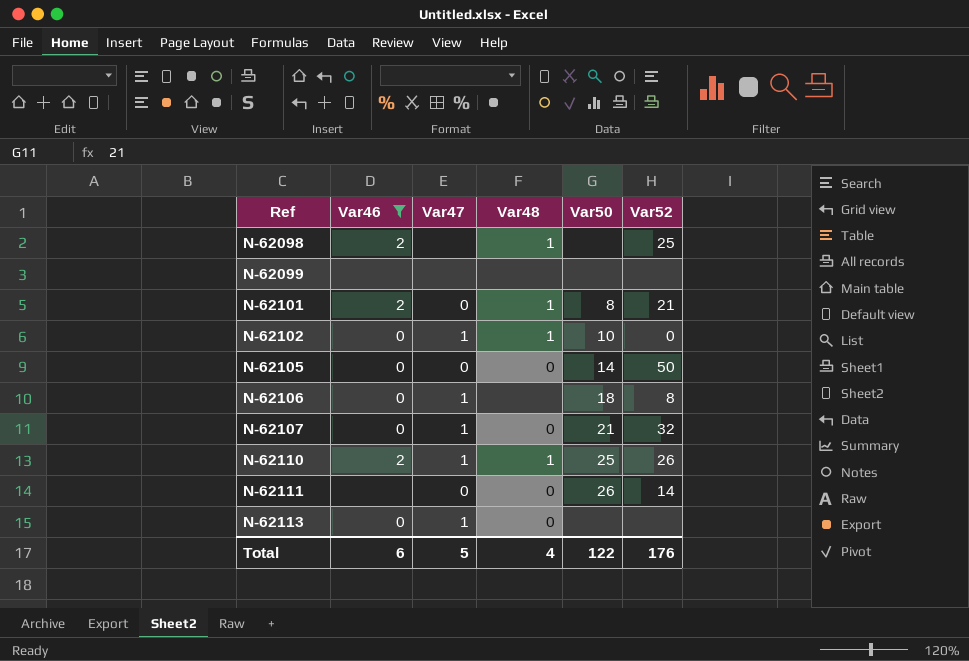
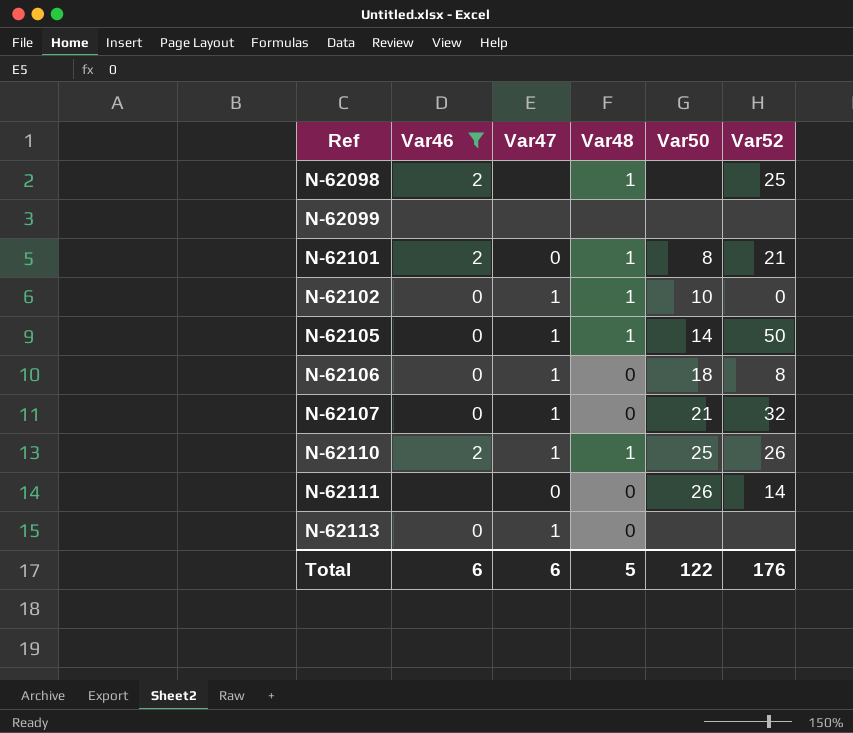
N-62105 | Var47: 0 -> 1
N-62105 | Var48: 0 -> 1
N-62106 | Var48: none -> 0
Total | Var47: 5 -> 6
Total | Var48: 4 -> 5

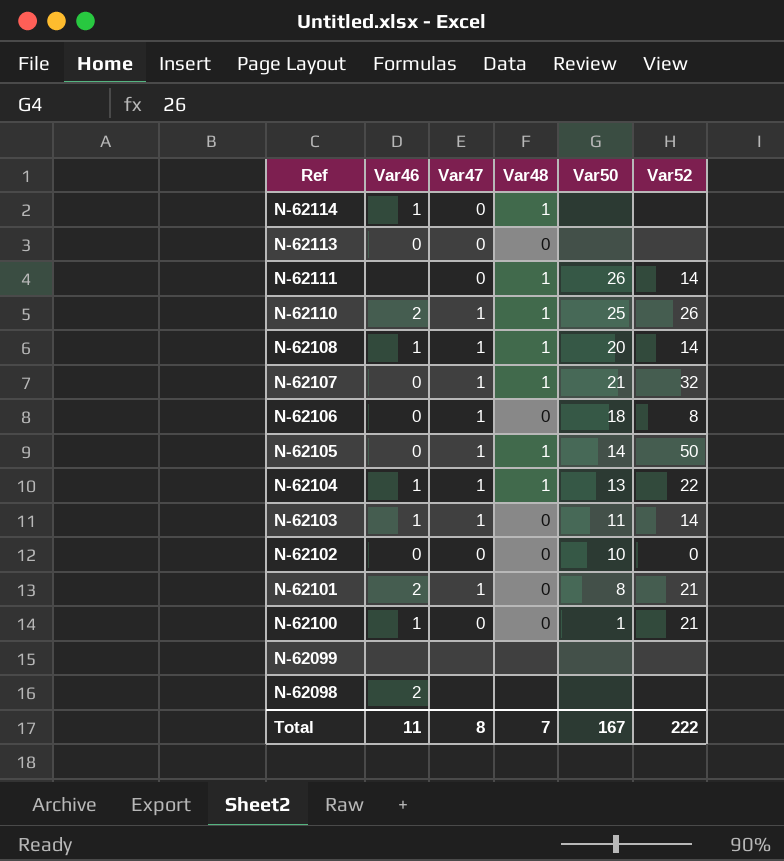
filter: Var46 != 1 -> none
row order: Ref ascending -> Ref descending
N-62113 | Var47: 1 -> 0
N-62111 | Var48: 0 -> 1
N-62107 | Var48: 0 -> 1
N-62102 | Var47: 1 -> 0
N-62102 | Var48: 1 -> 0
N-62101 | Var47: 0 -> 1
N-62101 | Var48: 1 -> 0
N-62098 | Var48: 1 -> none
N-62098 | Var52: 25 -> none
Total | Var46: 6 -> 11
Total | Var47: 6 -> 8
Total | Var48: 5 -> 7
Total | Var50: 122 -> 167
Total | Var52: 176 -> 222

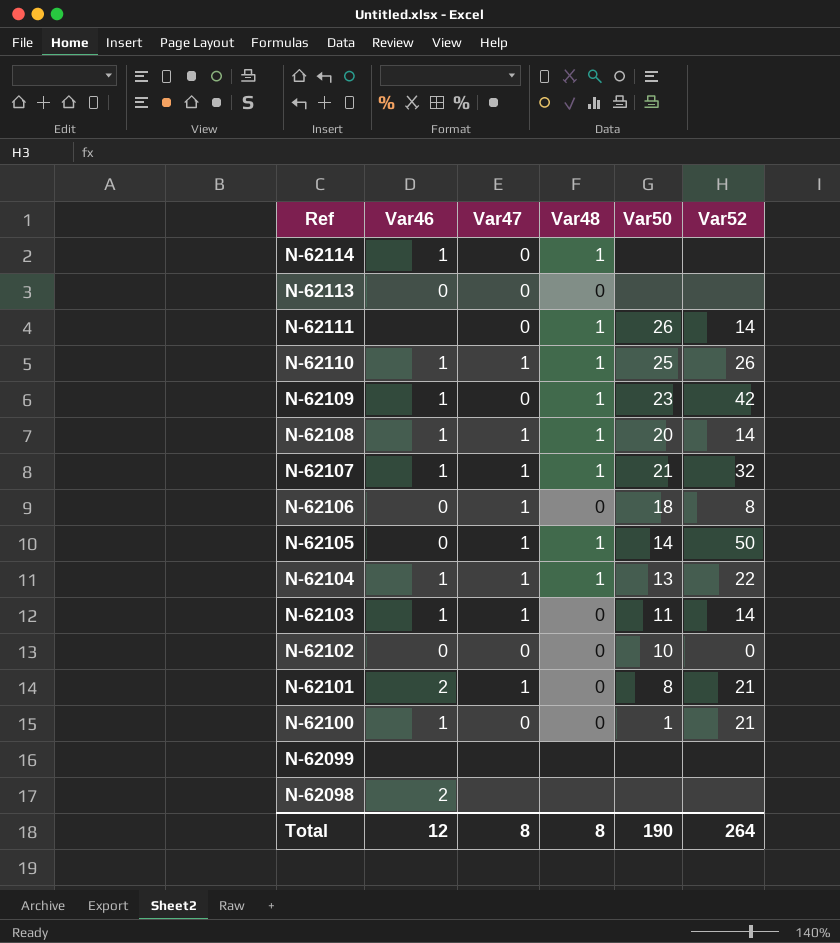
N-62110 | Var46: 2 -> 1
row N-62109: none -> 1 | 0 | 1 | 23 | 42
N-62107 | Var46: 0 -> 1
Total | Var46: 11 -> 12
Total | Var48: 7 -> 8
Total | Var50: 167 -> 190
Total | Var52: 222 -> 264

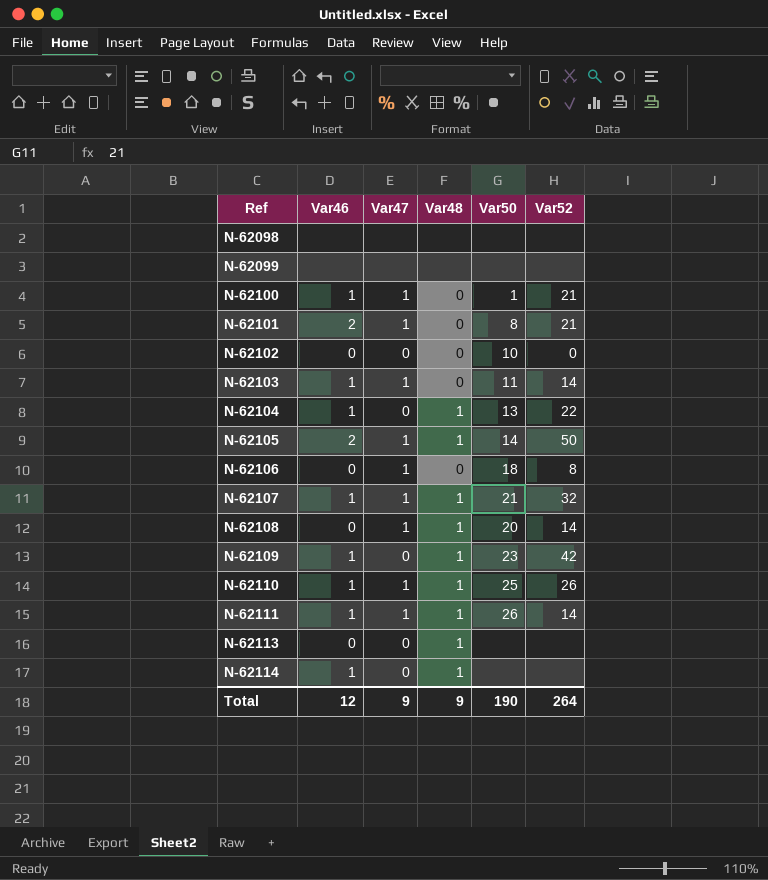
row order: Ref descending -> Ref ascending
N-62098 | Var46: 2 -> none
N-62100 | Var47: 0 -> 1
N-62104 | Var47: 1 -> 0
N-62105 | Var46: 0 -> 2
N-62108 | Var46: 1 -> 0
N-62111 | Var46: none -> 1
N-62111 | Var47: 0 -> 1
N-62113 | Var48: 0 -> 1
Total | Var47: 8 -> 9
Total | Var48: 8 -> 9

